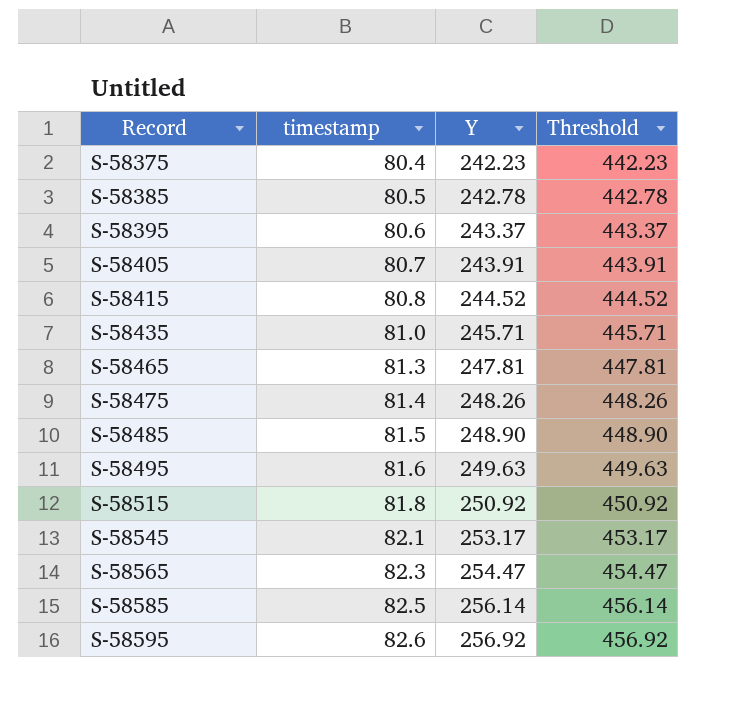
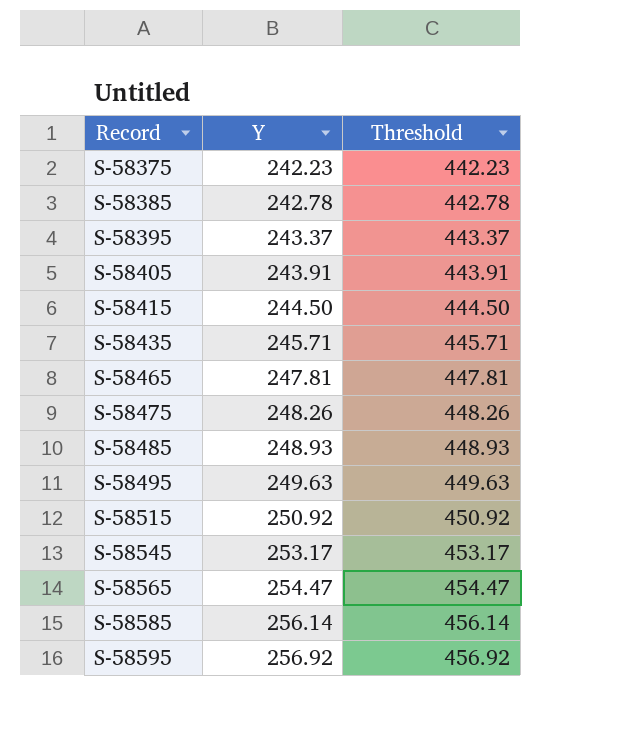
column timestamp | position: 2 -> none
S-58415 | Y: 244.52 -> 244.50
S-58415 | Threshold: 444.52 -> 444.50
S-58485 | Y: 248.90 -> 248.93
S-58485 | Threshold: 448.90 -> 448.93

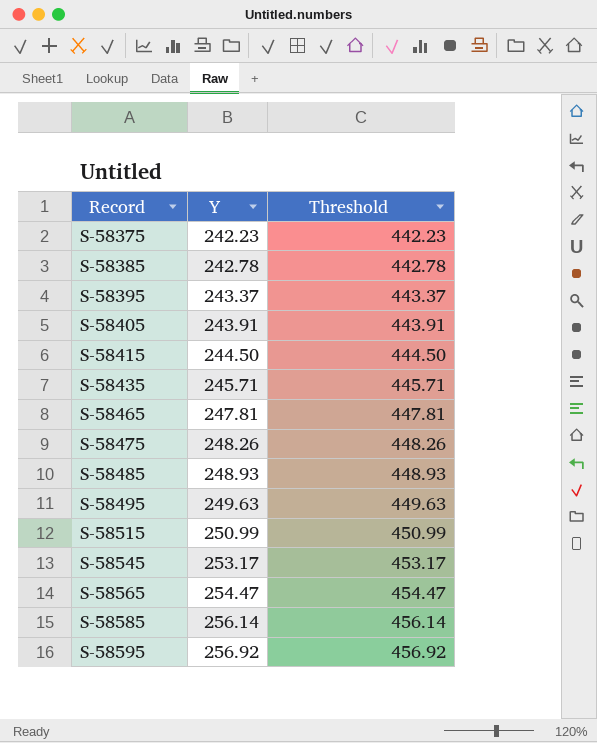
S-58515 | Y: 250.92 -> 250.99
S-58515 | Threshold: 450.92 -> 450.99

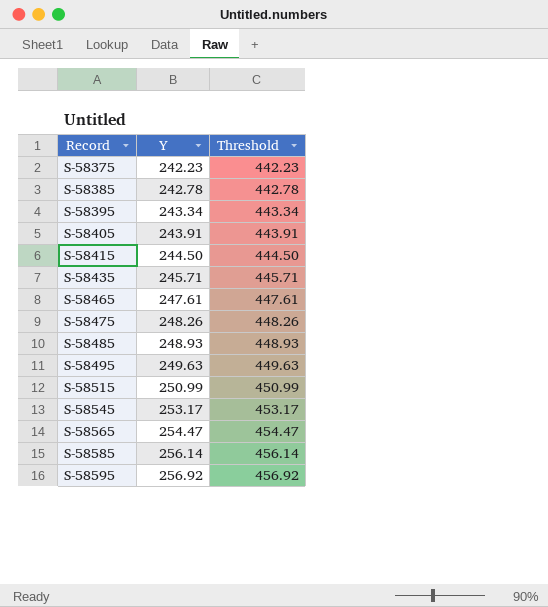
S-58395 | Y: 243.37 -> 243.34
S-58395 | Threshold: 443.37 -> 443.34
S-58465 | Y: 247.81 -> 247.61
S-58465 | Threshold: 447.81 -> 447.61

